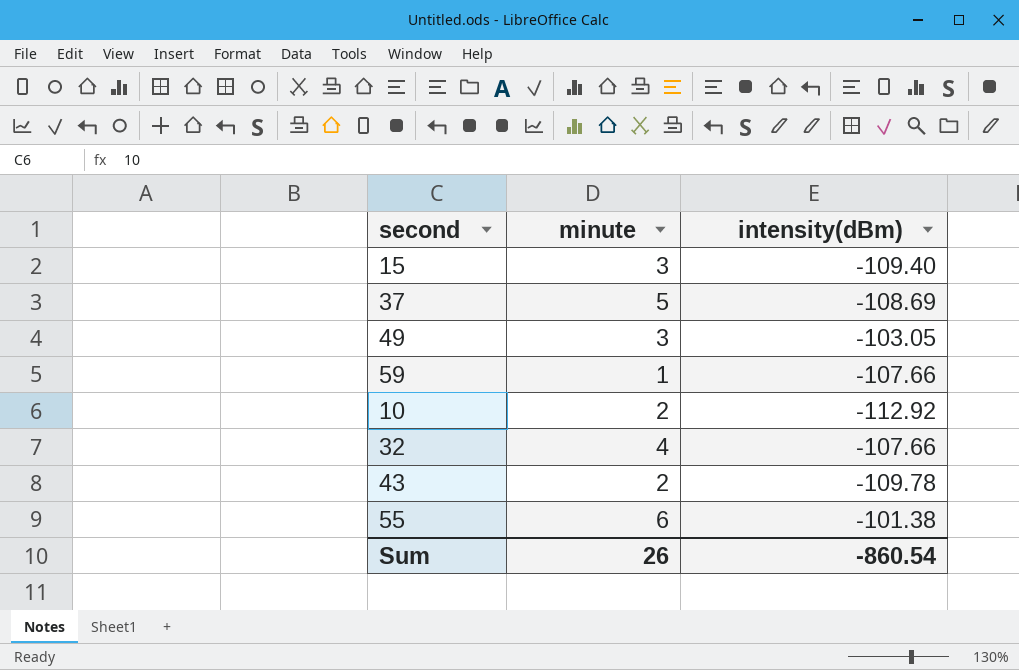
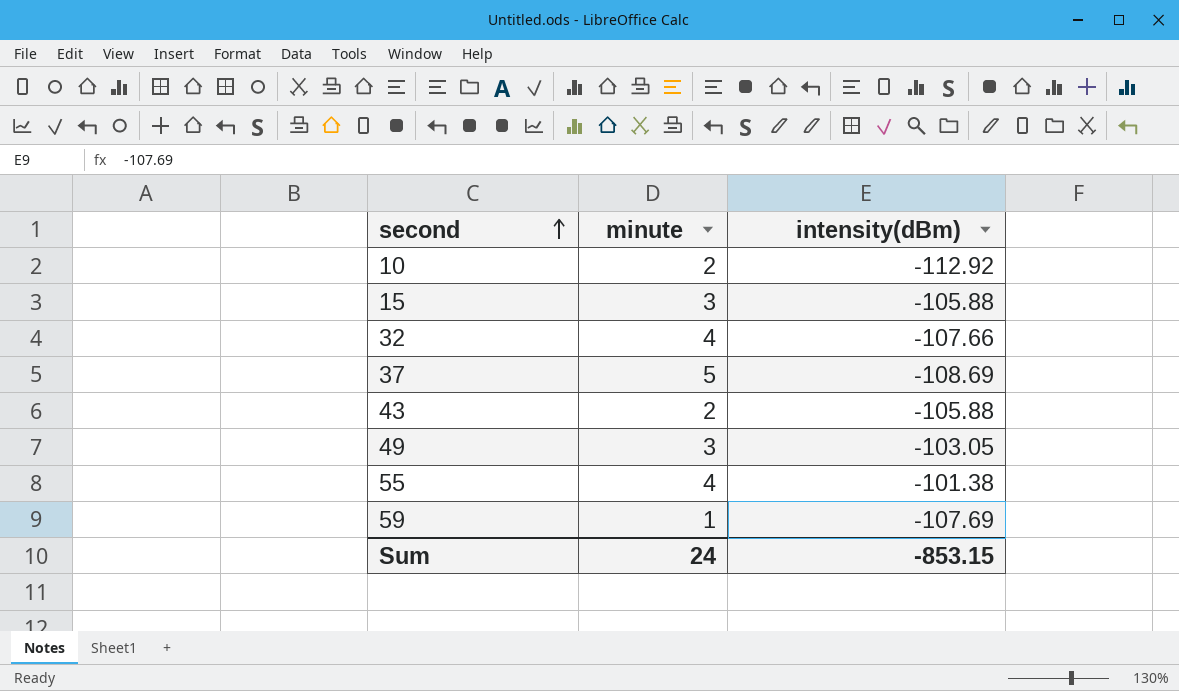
row order: none -> second ascending
15 | intensity(dBm): -109.40 -> -105.88
43 | intensity(dBm): -109.78 -> -105.88
55 | minute: 6 -> 4
59 | intensity(dBm): -107.66 -> -107.69
Sum | minute: 26 -> 24
Sum | intensity(dBm): -860.54 -> -853.15

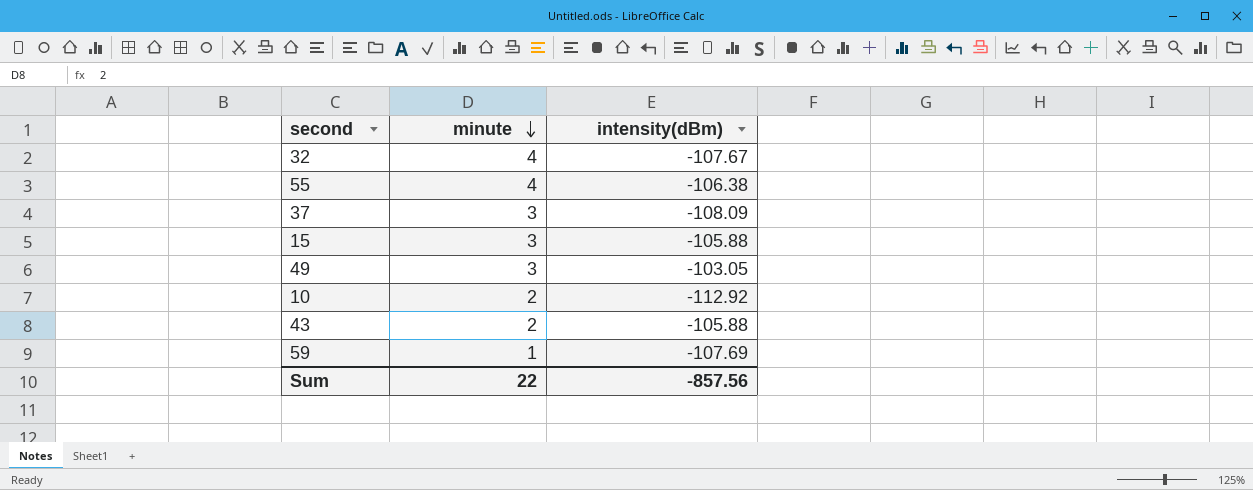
row order: second ascending -> minute descending
32 | intensity(dBm): -107.66 -> -107.67
55 | intensity(dBm): -101.38 -> -106.38
37 | minute: 5 -> 3
37 | intensity(dBm): -108.69 -> -108.09
Sum | minute: 24 -> 22
Sum | intensity(dBm): -853.15 -> -857.56

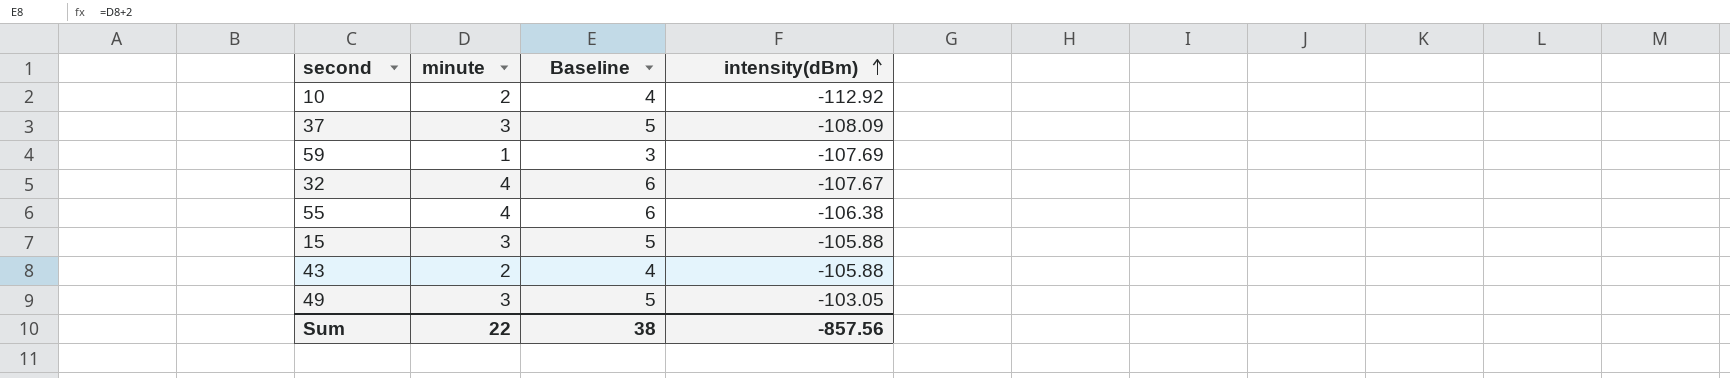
row order: minute descending -> intensity(dBm) ascending
column Baseline | formula: none -> [minute] + 2

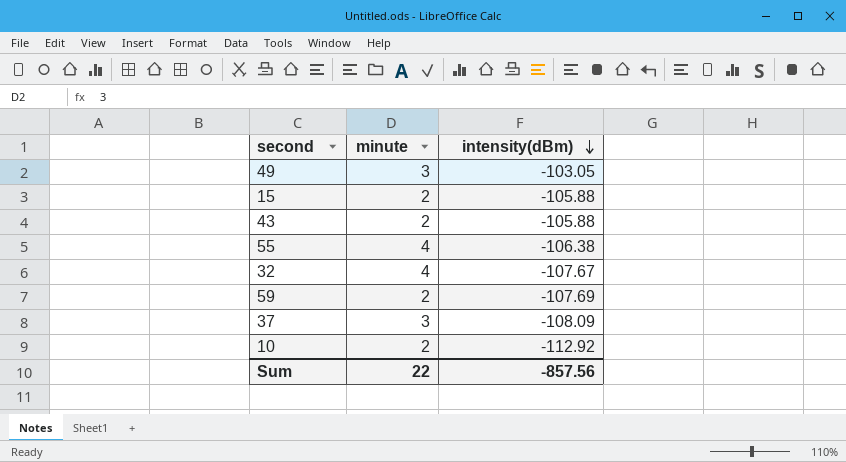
row order: intensity(dBm) ascending -> intensity(dBm) descending
column Baseline | formula: [minute] + 2 -> none
15 | minute: 3 -> 2
59 | minute: 1 -> 2

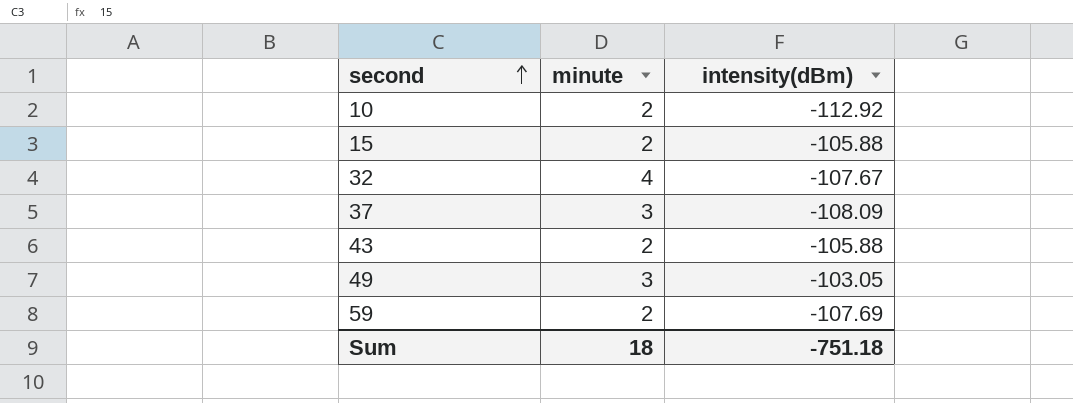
row order: intensity(dBm) descending -> second ascending
row 55: 4 | -106.38 -> none
Sum | minute: 22 -> 18
Sum | intensity(dBm): -857.56 -> -751.18

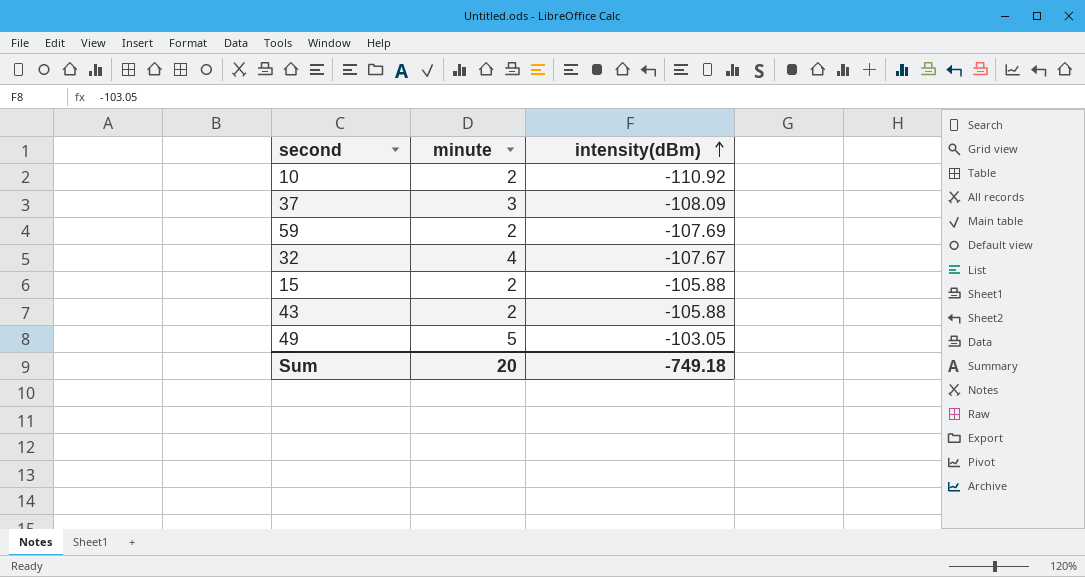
row order: second ascending -> intensity(dBm) ascending
10 | intensity(dBm): -112.92 -> -110.92
49 | minute: 3 -> 5
Sum | minute: 18 -> 20
Sum | intensity(dBm): -751.18 -> -749.18

